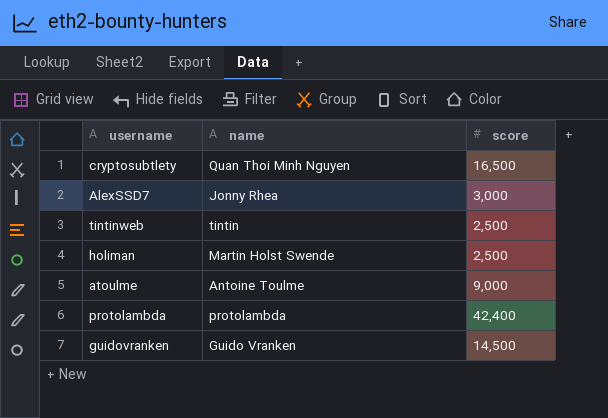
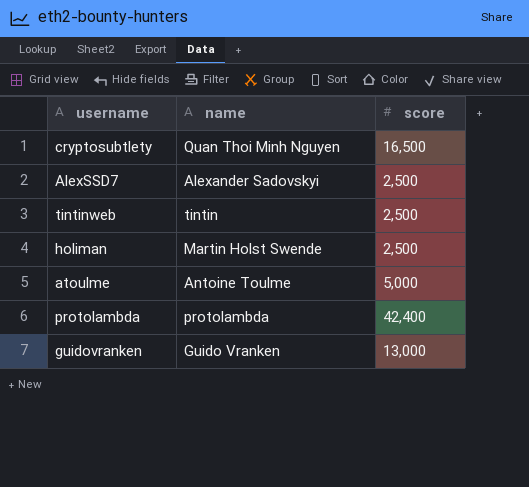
AlexSSD7 | name: Jonny Rhea -> Alexander Sadovskyi
AlexSSD7 | score: 3,000 -> 2,500
atoulme | score: 9,000 -> 5,000
guidovranken | score: 14,500 -> 13,000

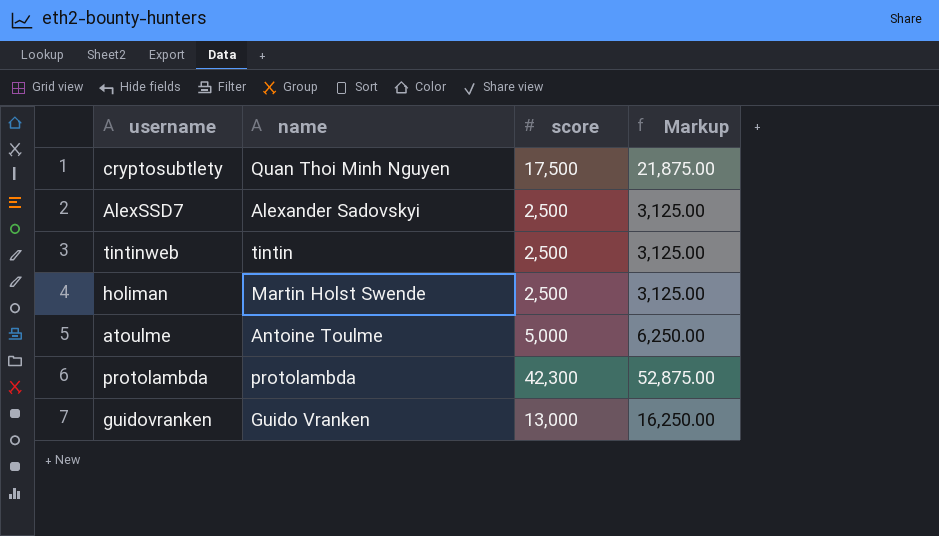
column Markup | formula: none -> [score] * 1.25
cryptosubtlety | score: 16,500 -> 17,500
protolambda | score: 42,400 -> 42,300

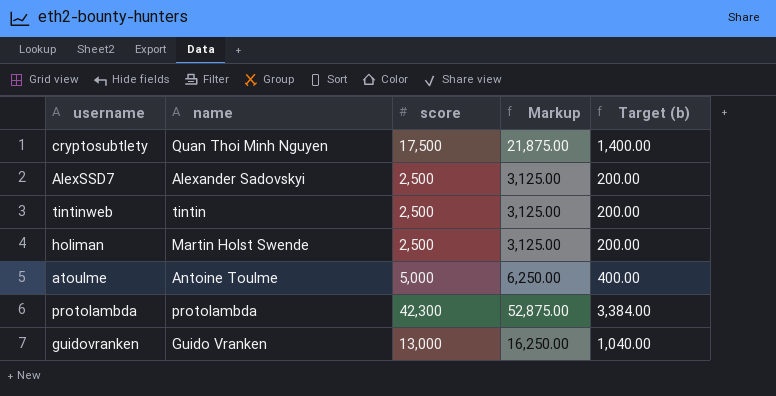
column Target (b) | formula: none -> [score] * 0.08

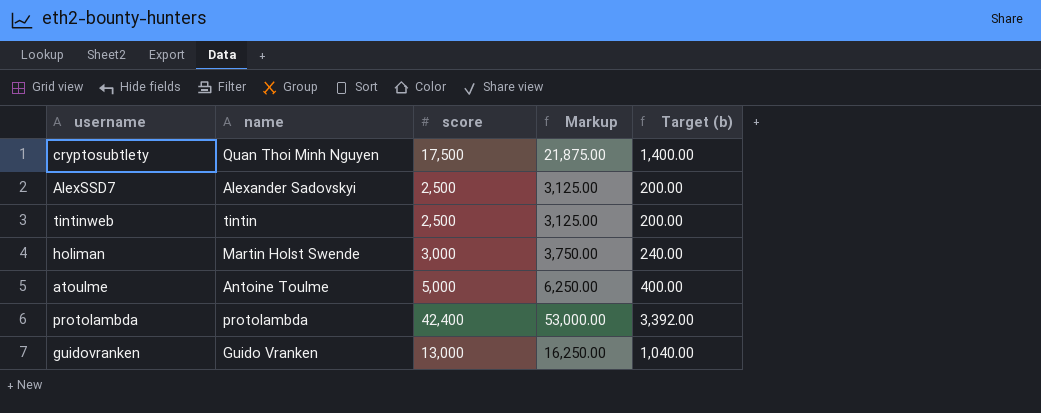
holiman | score: 2,500 -> 3,000
holiman | Markup: 3,125.00 -> 3,750.00
holiman | Target (b): 200.00 -> 240.00
protolambda | score: 42,300 -> 42,400
protolambda | Markup: 52,875.00 -> 53,000.00
protolambda | Target (b): 3,384.00 -> 3,392.00

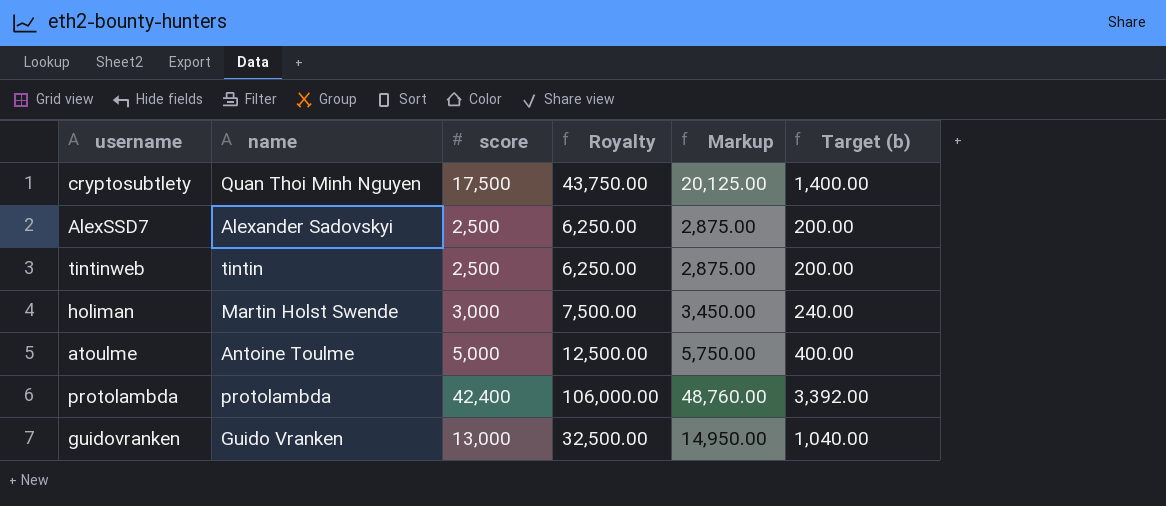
column Royalty | formula: none -> [score] * 2.5
column Markup | formula: [score] * 1.25 -> [score] * 1.15

